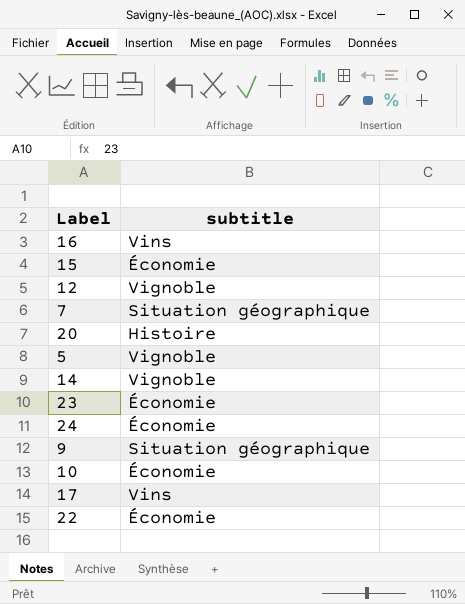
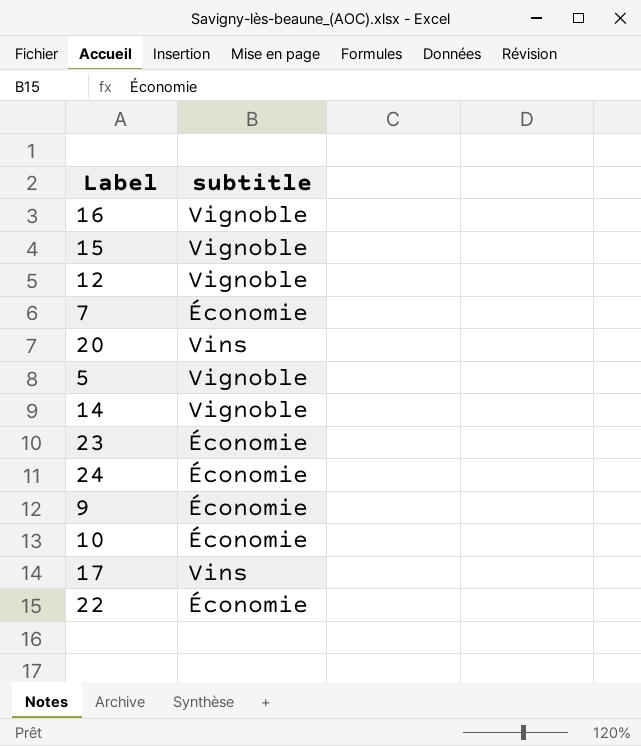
16 | subtitle: Vins -> Vignoble
15 | subtitle: Économie -> Vignoble
7 | subtitle: Situation géographique -> Économie
20 | subtitle: Histoire -> Vins
9 | subtitle: Situation géographique -> Économie

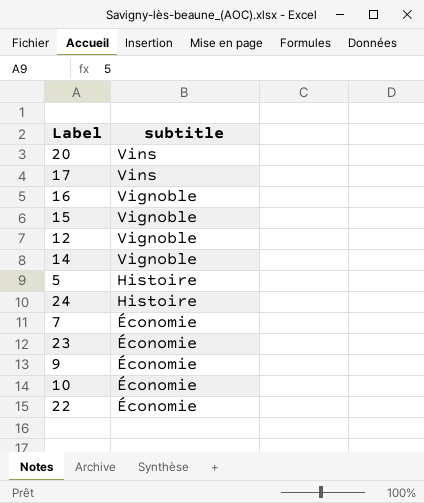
row order: none -> subtitle descending
5 | subtitle: Vignoble -> Histoire
24 | subtitle: Économie -> Histoire

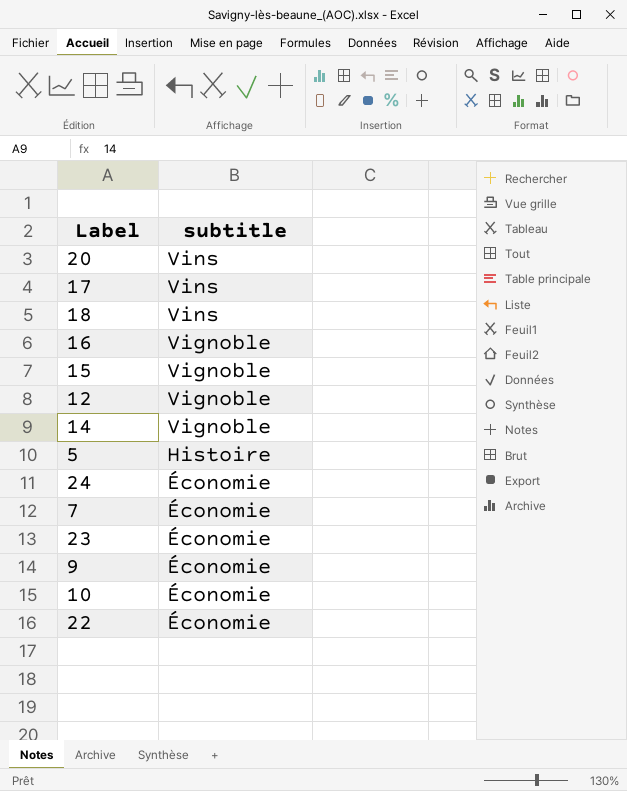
row 18: none -> Vins
24 | subtitle: Histoire -> Économie

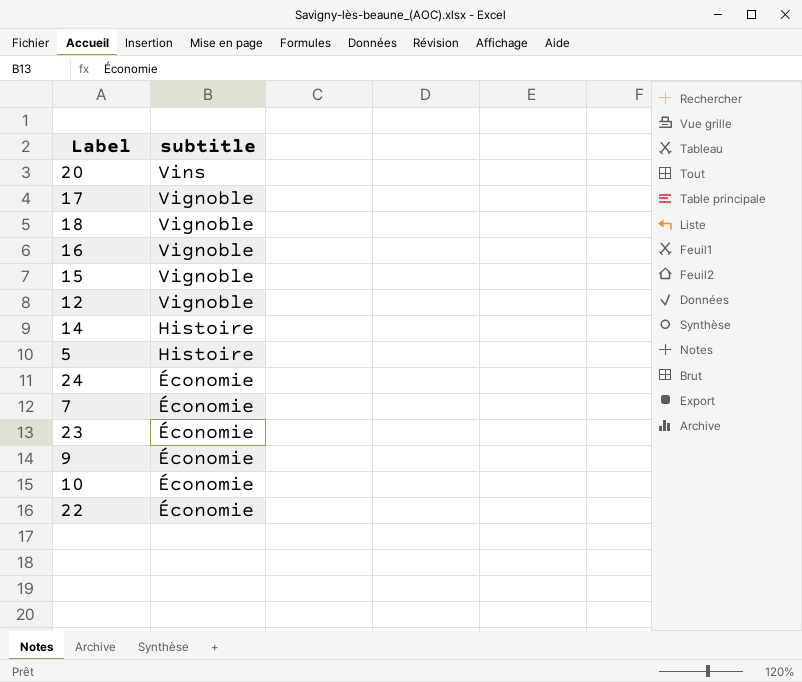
17 | subtitle: Vins -> Vignoble
18 | subtitle: Vins -> Vignoble
14 | subtitle: Vignoble -> Histoire

